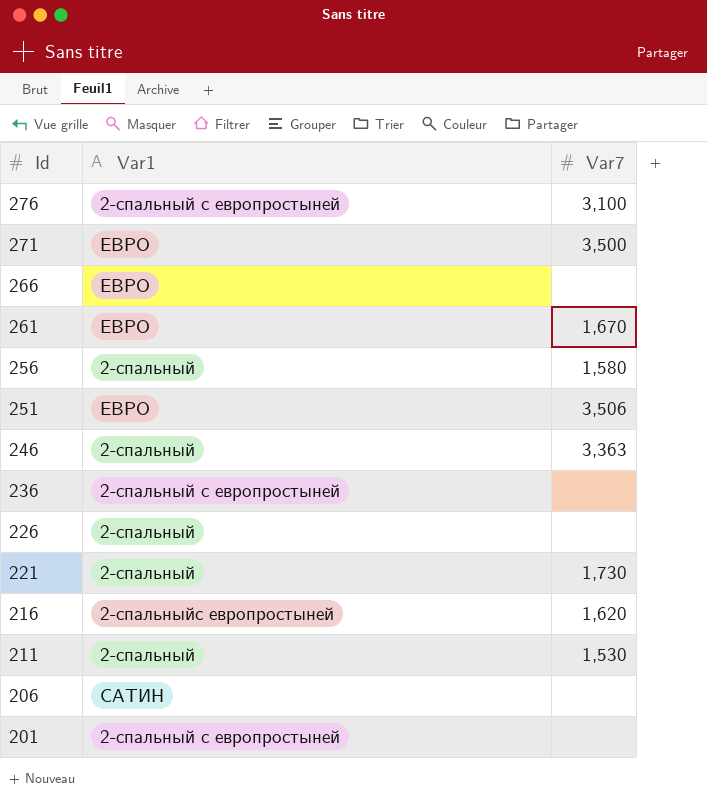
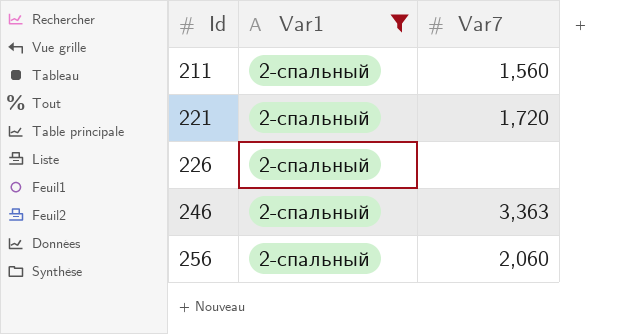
filter: none -> Var1 = 2-спальный
row order: Id descending -> Id ascending
211 | Var7: 1,530 -> 1,560
221 | Var7: 1,730 -> 1,720
256 | Var7: 1,580 -> 2,060

